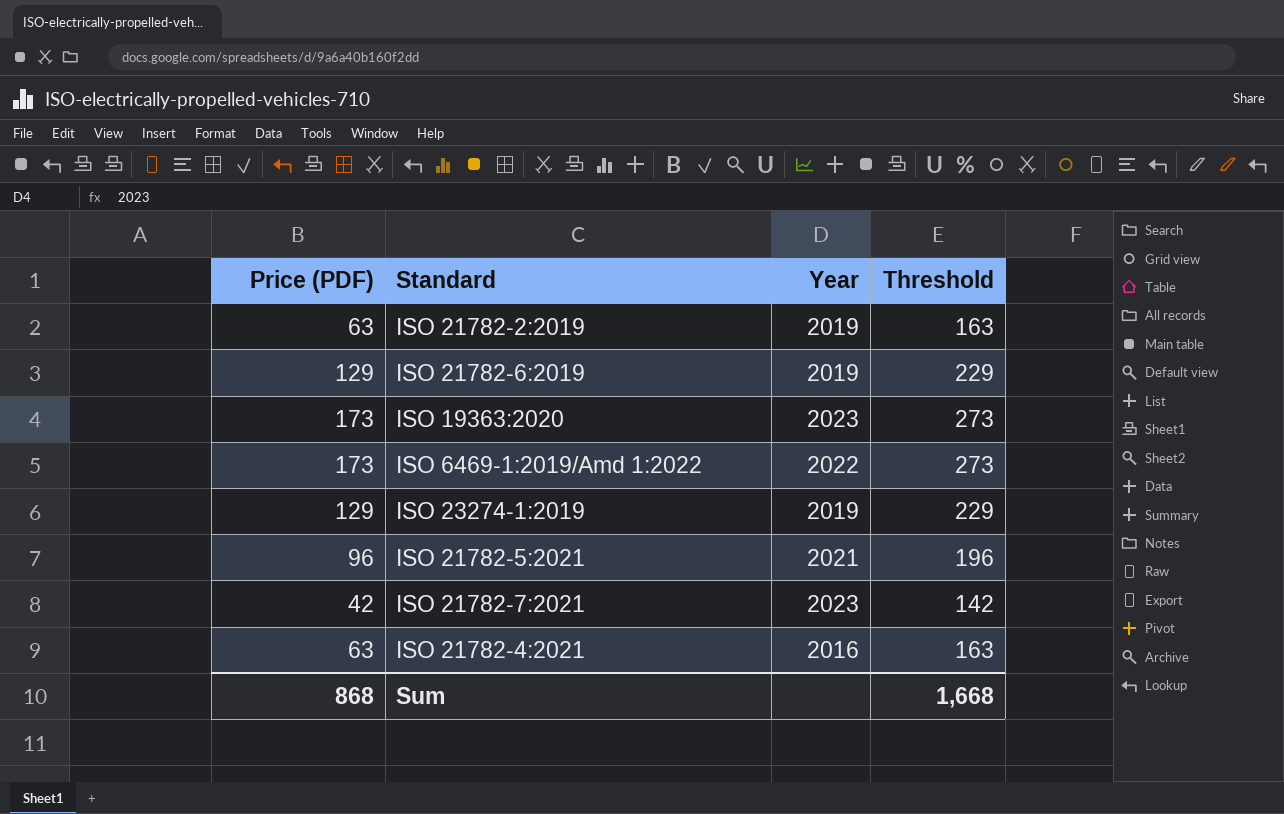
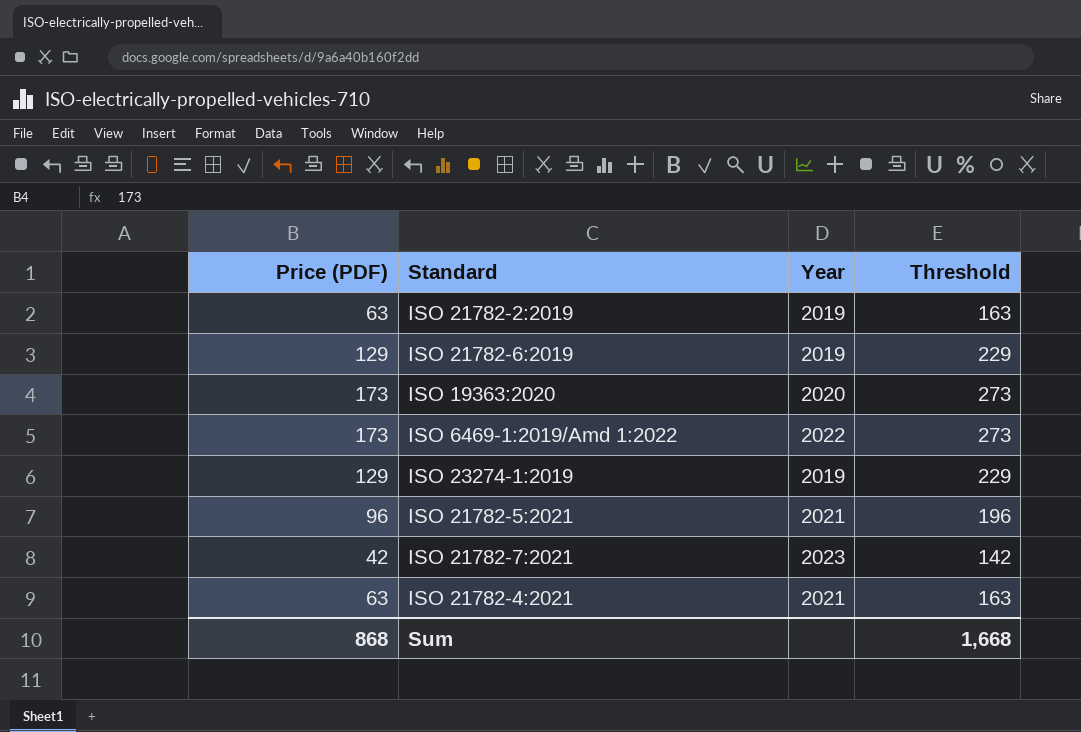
ISO 19363:2020 | Year: 2023 -> 2020
ISO 21782-4:2021 | Year: 2016 -> 2021

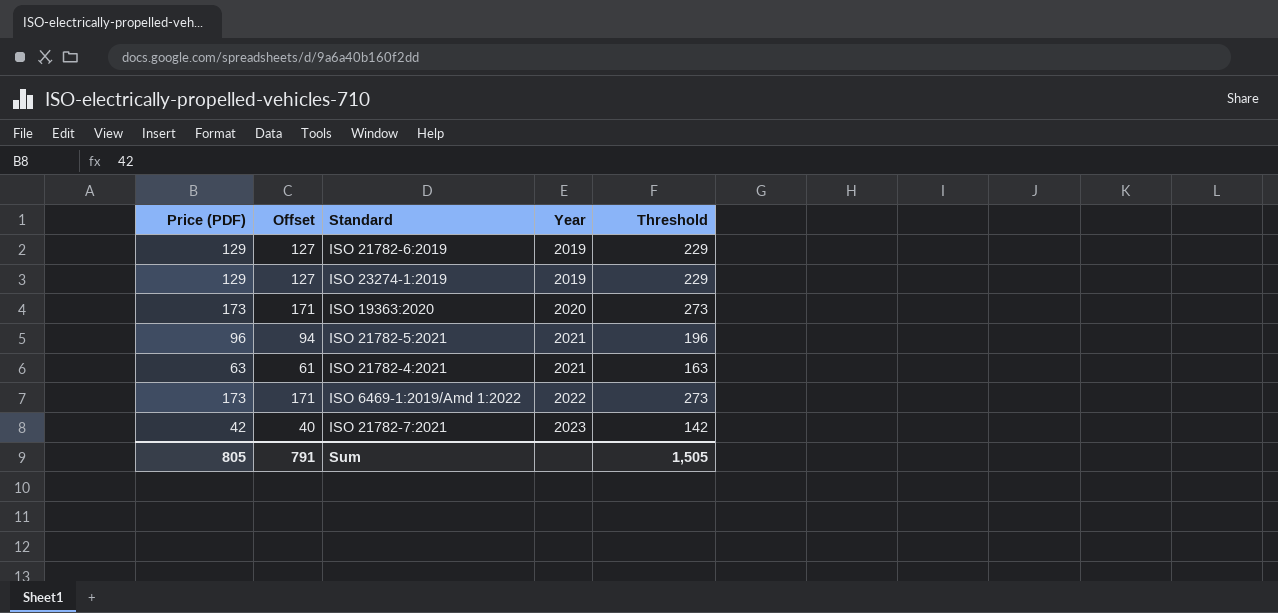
row order: none -> Year ascending
column Offset | formula: none -> [Price (PDF)] - 2
row ISO 21782-2:2019: 63 | 2019 | 163 -> none
Sum | Price (PDF): 868 -> 805
Sum | Threshold: 1,668 -> 1,505

